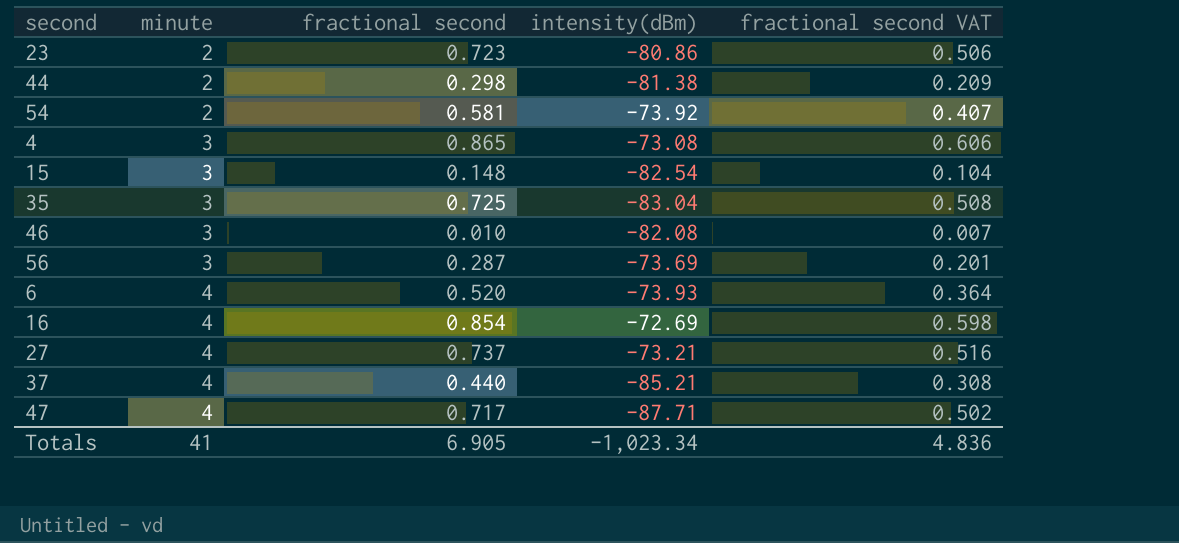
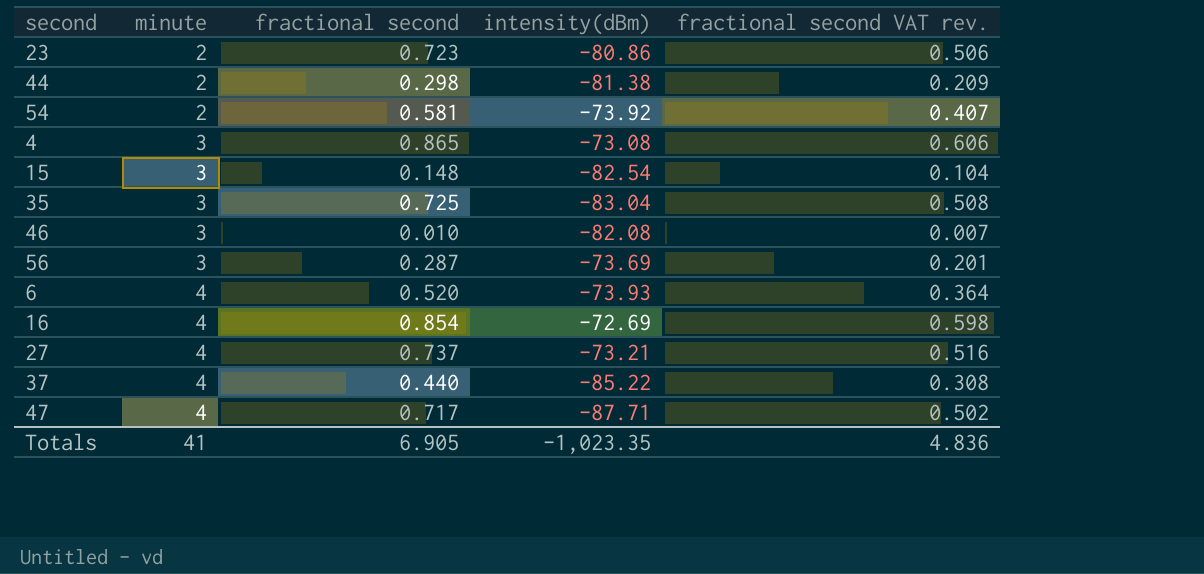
column name: fractional second VAT -> fractional second VAT rev.
37 | intensity(dBm): -85.21 -> -85.22
Totals | intensity(dBm): -1,023.34 -> -1,023.35

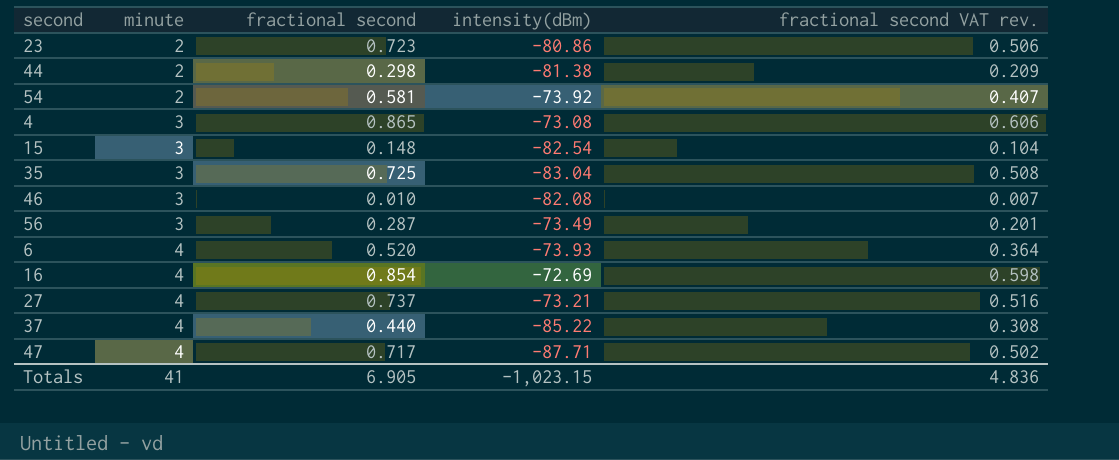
56 | intensity(dBm): -73.69 -> -73.49
Totals | intensity(dBm): -1,023.35 -> -1,023.15

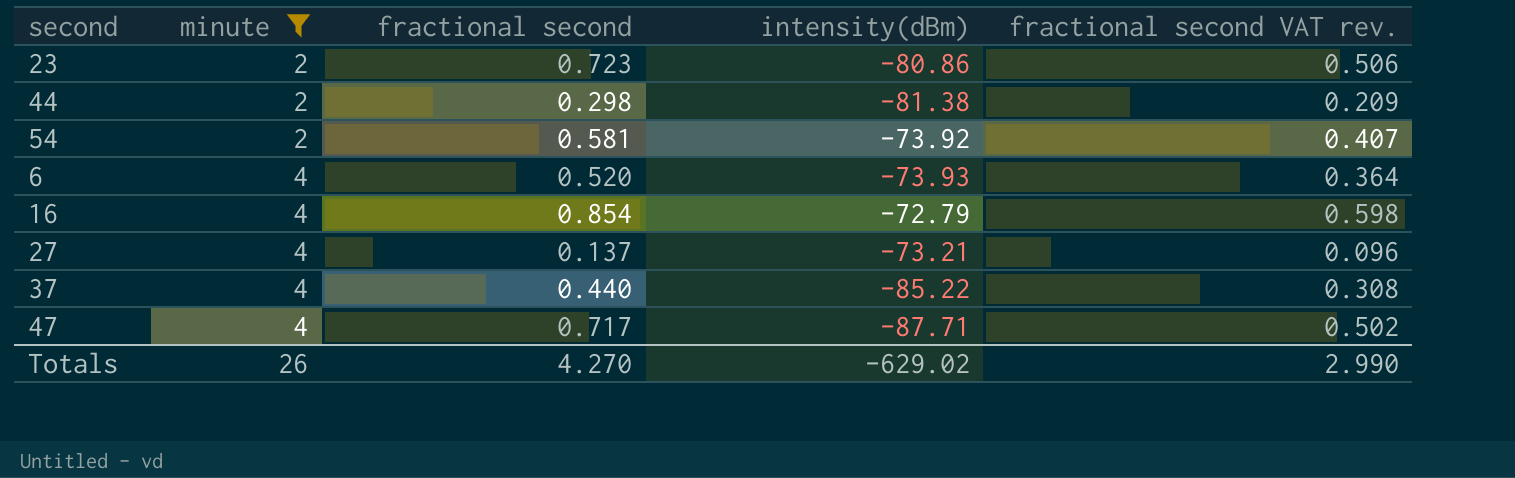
filter: none -> minute != 3
16 | intensity(dBm): -72.69 -> -72.79
27 | fractional second: 0.737 -> 0.137
27 | fractional second VAT rev.: 0.516 -> 0.096
Totals | minute: 41 -> 26
Totals | fractional second: 6.905 -> 4.270
Totals | intensity(dBm): -1,023.15 -> -629.02
Totals | fractional second VAT rev.: 4.836 -> 2.990

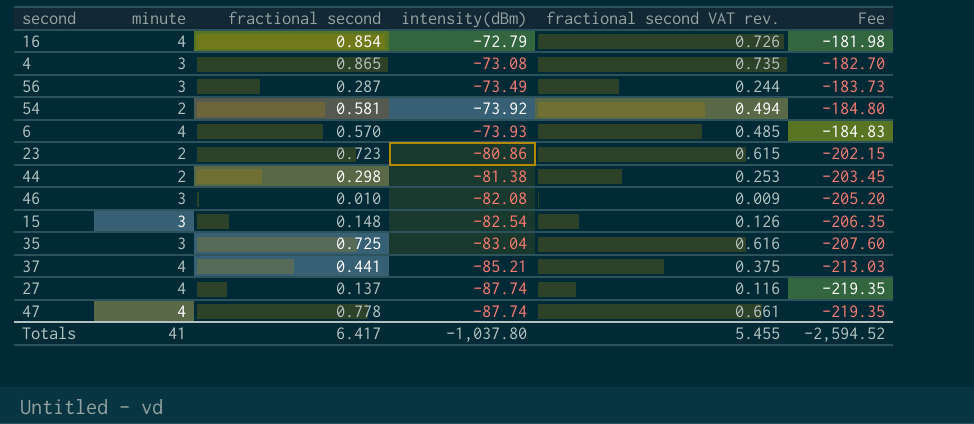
filter: minute != 3 -> none
row order: minute ascending -> intensity(dBm) descending
column fractional second VAT rev. | formula: [fractional second] * 0.7 -> [fractional second] * 0.85
column Fee | formula: none -> [intensity(dBm)] * 2.5
6 | fractional second: 0.520 -> 0.570
37 | fractional second: 0.440 -> 0.441
37 | intensity(dBm): -85.22 -> -85.21
27 | intensity(dBm): -73.21 -> -87.74
47 | fractional second: 0.717 -> 0.778
47 | intensity(dBm): -87.71 -> -87.74
Totals | minute: 26 -> 41
Totals | fractional second: 4.270 -> 6.417
Totals | intensity(dBm): -629.02 -> -1,037.80
Totals | fractional second VAT rev.: 2.990 -> 5.455

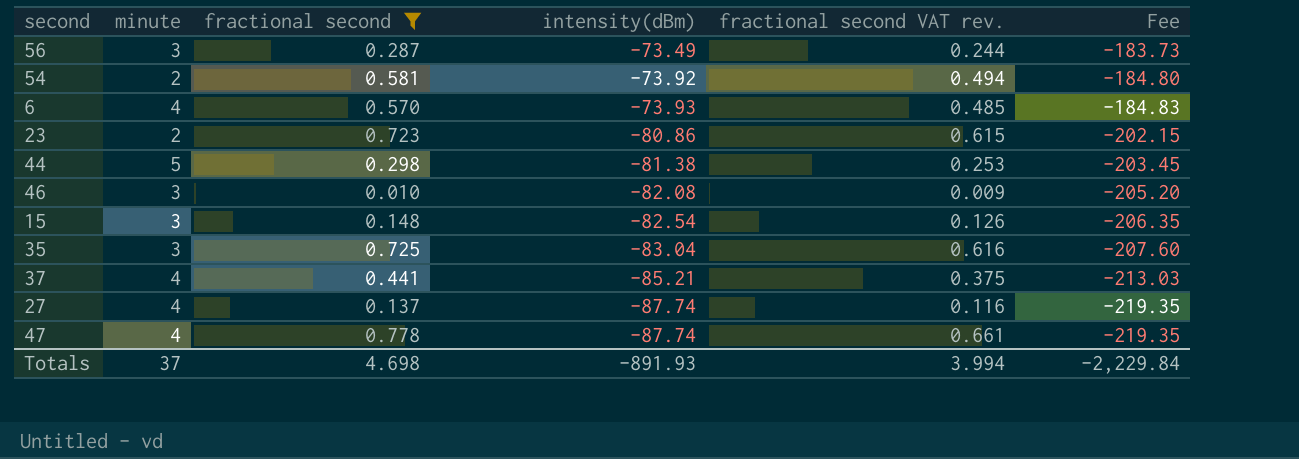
filter: none -> fractional second <= 0.778
44 | minute: 2 -> 5
Totals | minute: 41 -> 37
Totals | fractional second: 6.417 -> 4.698
Totals | intensity(dBm): -1,037.80 -> -891.93
Totals | fractional second VAT rev.: 5.455 -> 3.994
Totals | Fee: -2,594.52 -> -2,229.84

